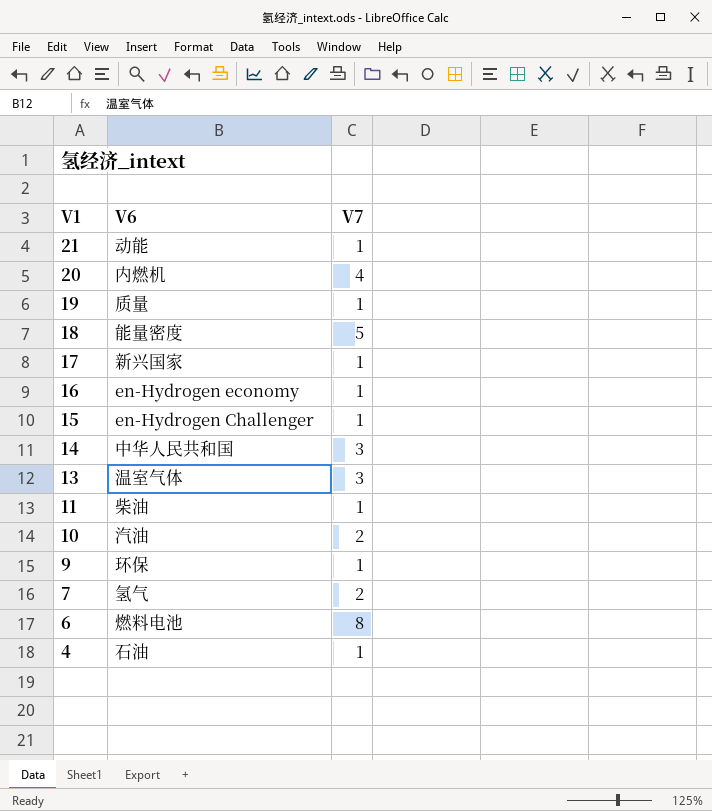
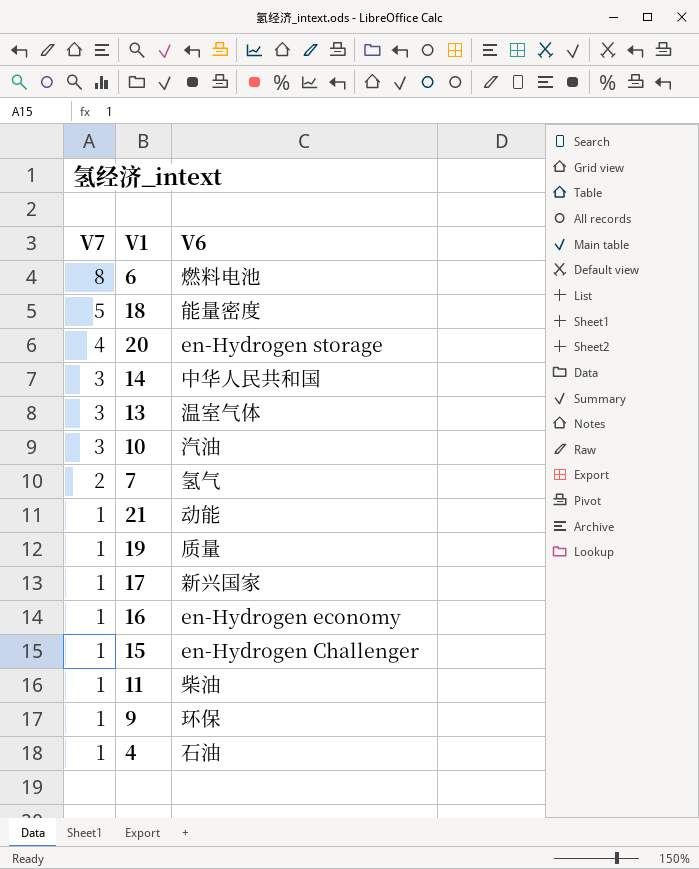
row order: V1 descending -> V7 descending
column V7 | position: 3 -> 1
20 | V6: 内燃机 -> en-Hydrogen storage
10 | V7: 2 -> 3

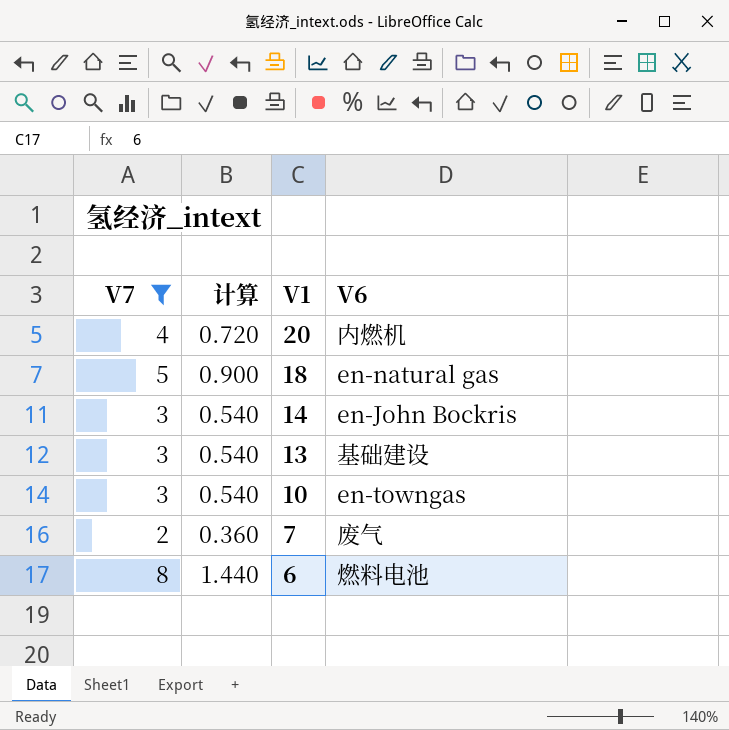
filter: none -> V7 != 1
row order: V7 descending -> V1 descending
column 计算 | formula: none -> [V7] * 0.18
20 | V6: en-Hydrogen storage -> 内燃机
18 | V6: 能量密度 -> en-natural gas
14 | V6: 中华人民共和国 -> en-John Bockris
13 | V6: 温室气体 -> 基础建设
10 | V6: 汽油 -> en-towngas
7 | V6: 氢气 -> 废气

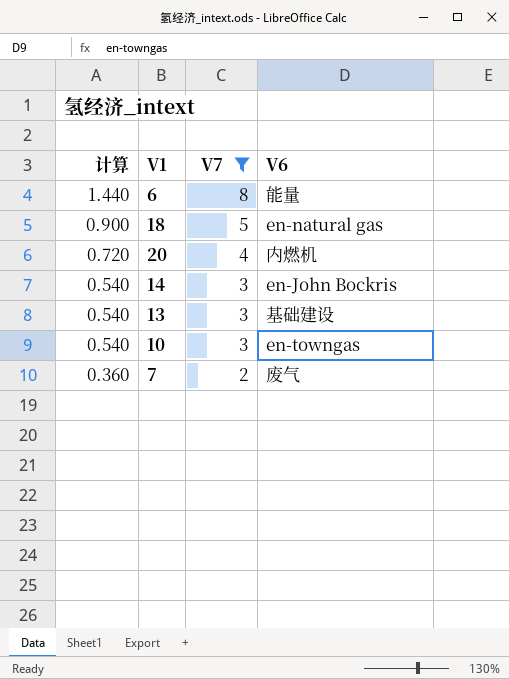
row order: V1 descending -> 计算 descending
column V7 | position: 1 -> 3
6 | V6: 燃料电池 -> 能量

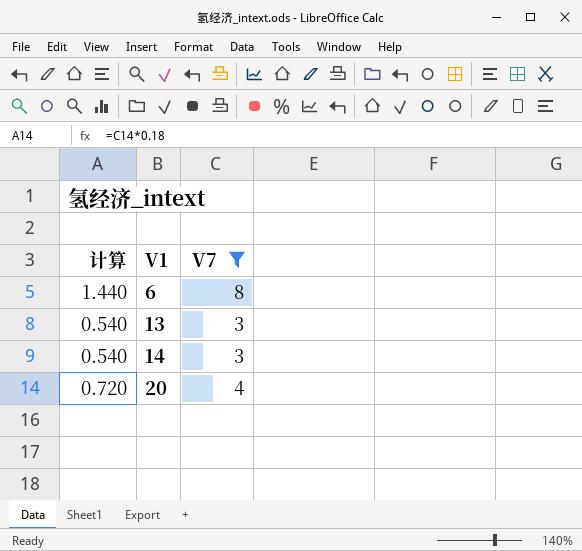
row order: 计算 descending -> V1 ascending
column V6 | position: 4 -> none
row 18: 0.900 | 5 | en-natural gas -> none
row 10: 0.540 | 3 | en-towngas -> none
row 7: 0.360 | 2 | 废气 -> none

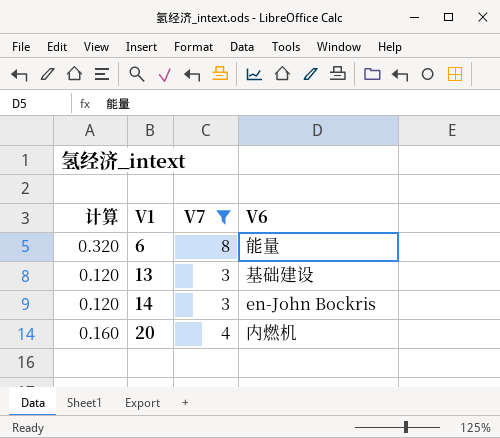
column 计算 | formula: [V7] * 0.18 -> [V7] * 0.04
column V6 | position: none -> 4

